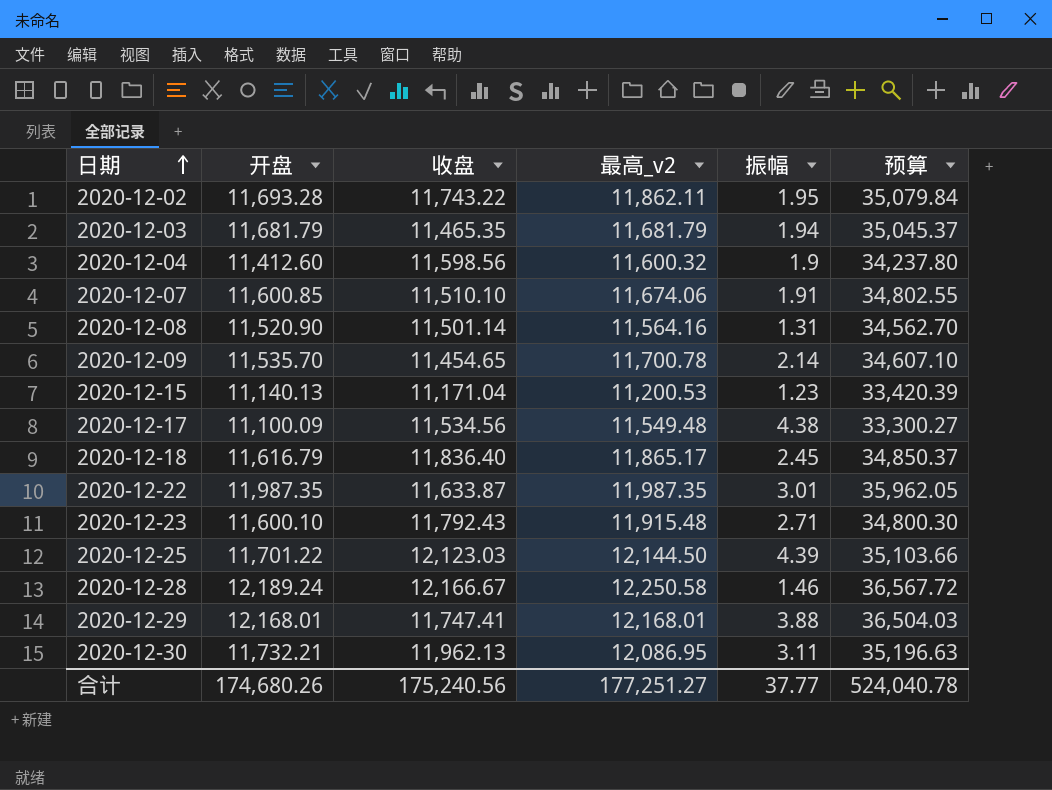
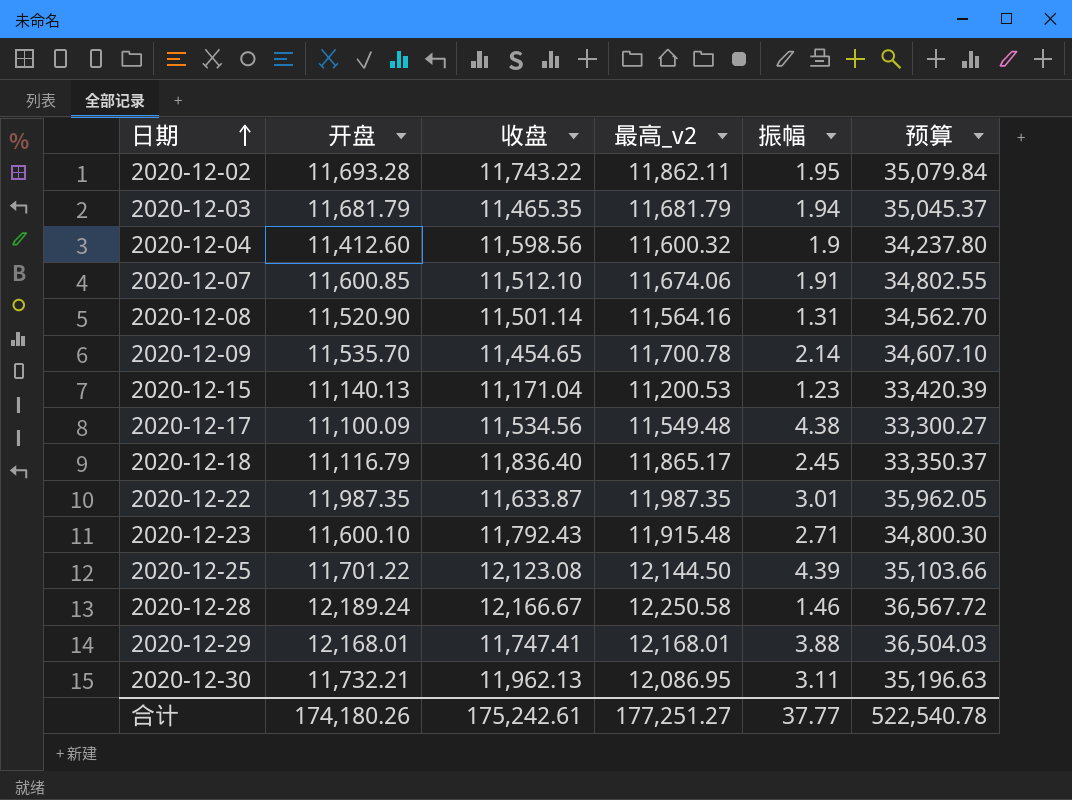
2020-12-07 | 收盘: 11,510.10 -> 11,512.10
2020-12-18 | 开盘: 11,616.79 -> 11,116.79
2020-12-18 | 预算: 34,850.37 -> 33,350.37
2020-12-25 | 收盘: 12,123.03 -> 12,123.08
合计 | 开盘: 174,680.26 -> 174,180.26
合计 | 收盘: 175,240.56 -> 175,242.61
合计 | 预算: 524,040.78 -> 522,540.78

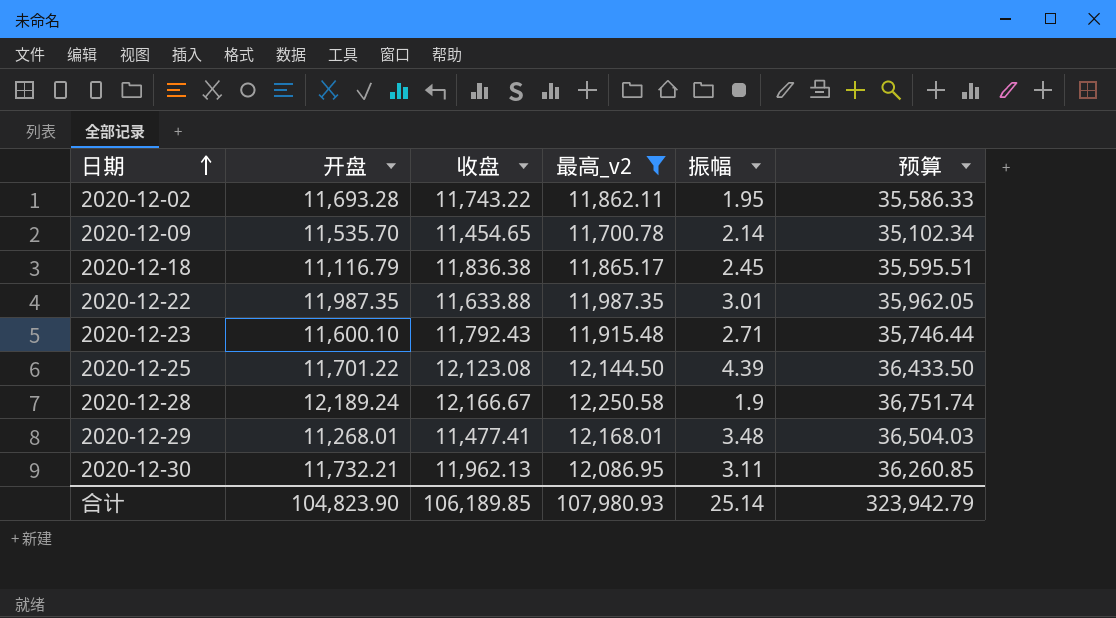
filter: none -> 最高_v2 >= 11,700.78
column 预算 | formula: [开盘] * 3 -> [最高_v2] * 3
2020-12-18 | 收盘: 11,836.40 -> 11,836.38
2020-12-22 | 收盘: 11,633.87 -> 11,633.88
2020-12-28 | 振幅: 1.46 -> 1.9
2020-12-29 | 开盘: 12,168.01 -> 11,268.01
2020-12-29 | 收盘: 11,747.41 -> 11,477.41
2020-12-29 | 振幅: 3.88 -> 3.48
合计 | 开盘: 174,180.26 -> 104,823.90
合计 | 收盘: 175,242.61 -> 106,189.85
合计 | 最高_v2: 177,251.27 -> 107,980.93
合计 | 振幅: 37.77 -> 25.14
合计 | 预算: 522,540.78 -> 323,942.79

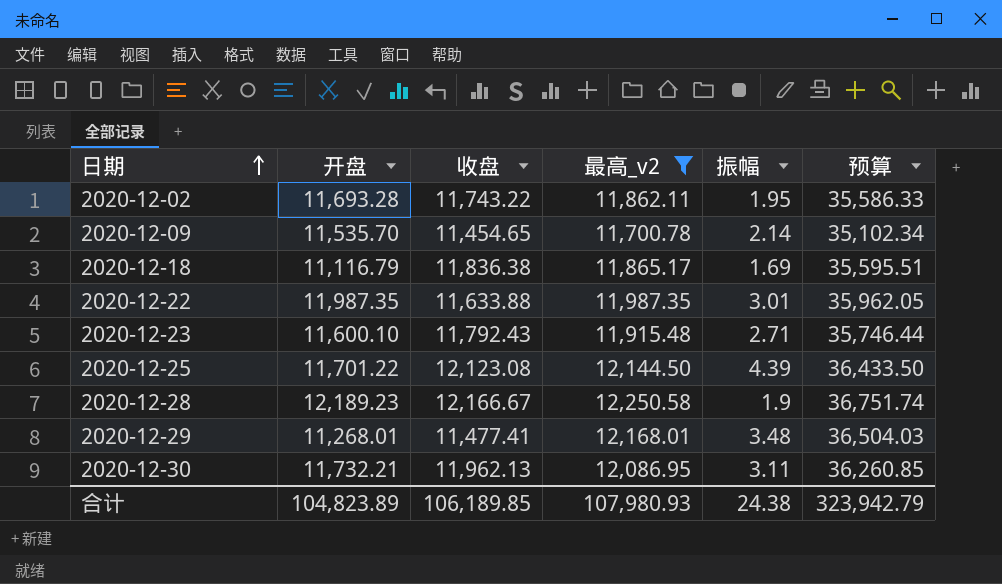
2020-12-18 | 振幅: 2.45 -> 1.69
2020-12-28 | 开盘: 12,189.24 -> 12,189.23
合计 | 开盘: 104,823.90 -> 104,823.89
合计 | 振幅: 25.14 -> 24.38

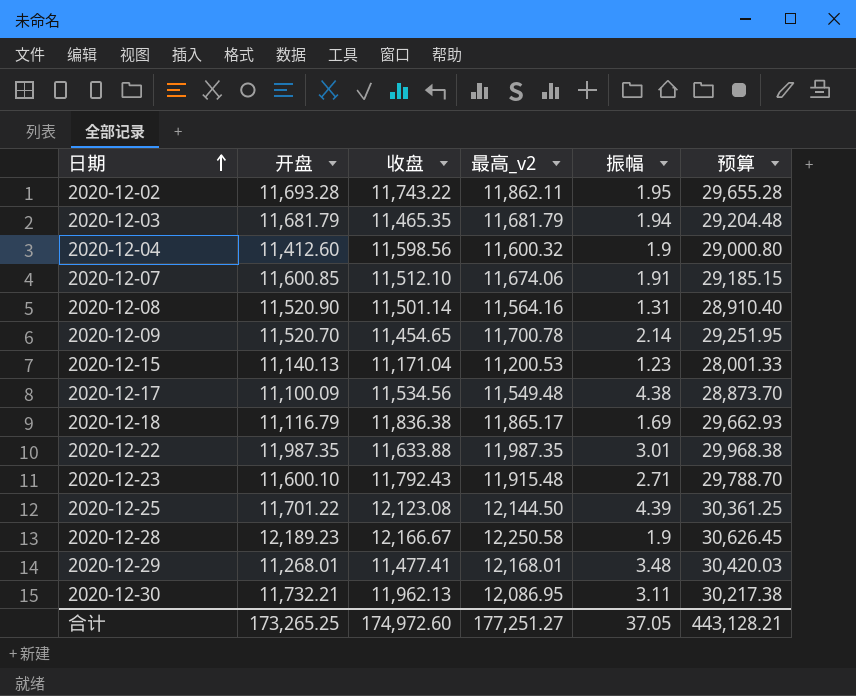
filter: 最高_v2 >= 11,700.78 -> none
column 预算 | formula: [最高_v2] * 3 -> [最高_v2] * 2.5
2020-12-09 | 开盘: 11,535.70 -> 11,520.70
合计 | 开盘: 104,823.89 -> 173,265.25
合计 | 收盘: 106,189.85 -> 174,972.60
合计 | 最高_v2: 107,980.93 -> 177,251.27
合计 | 振幅: 24.38 -> 37.05
合计 | 预算: 323,942.79 -> 443,128.21

